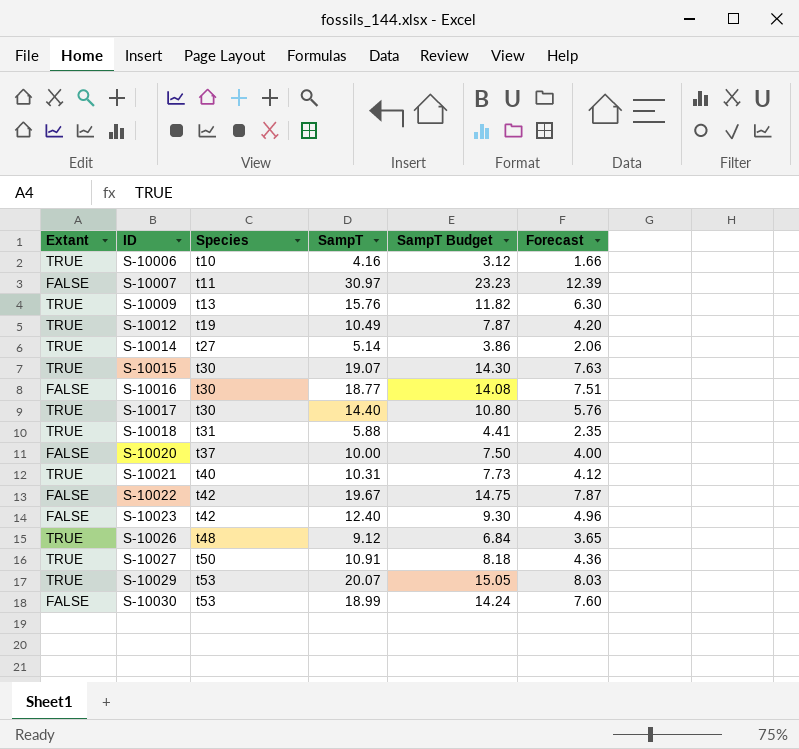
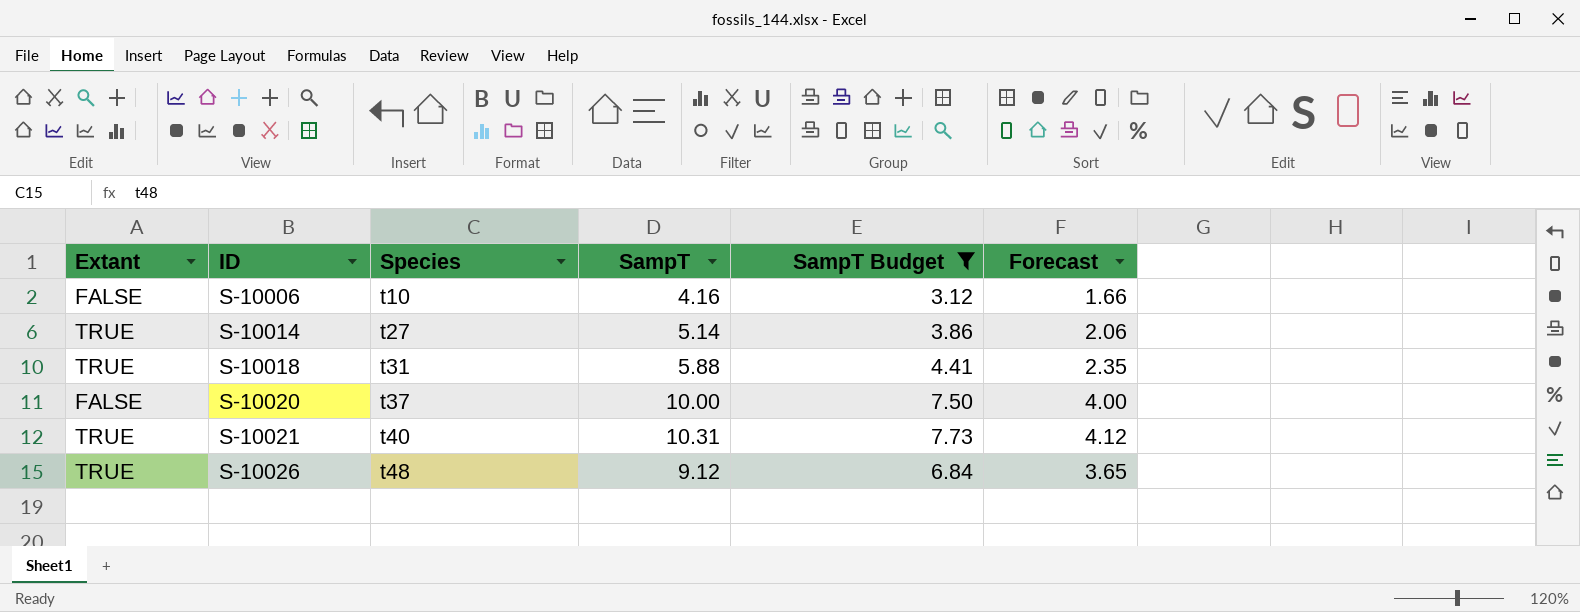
filter: none -> SampT Budget <= 7.73
S-10006 | Extant: TRUE -> FALSE

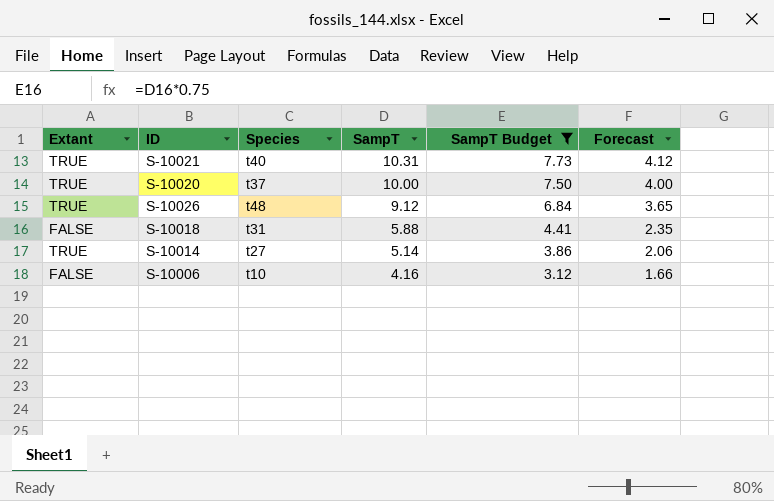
row order: ID ascending -> SampT descending
S-10020 | Extant: FALSE -> TRUE
S-10018 | Extant: TRUE -> FALSE

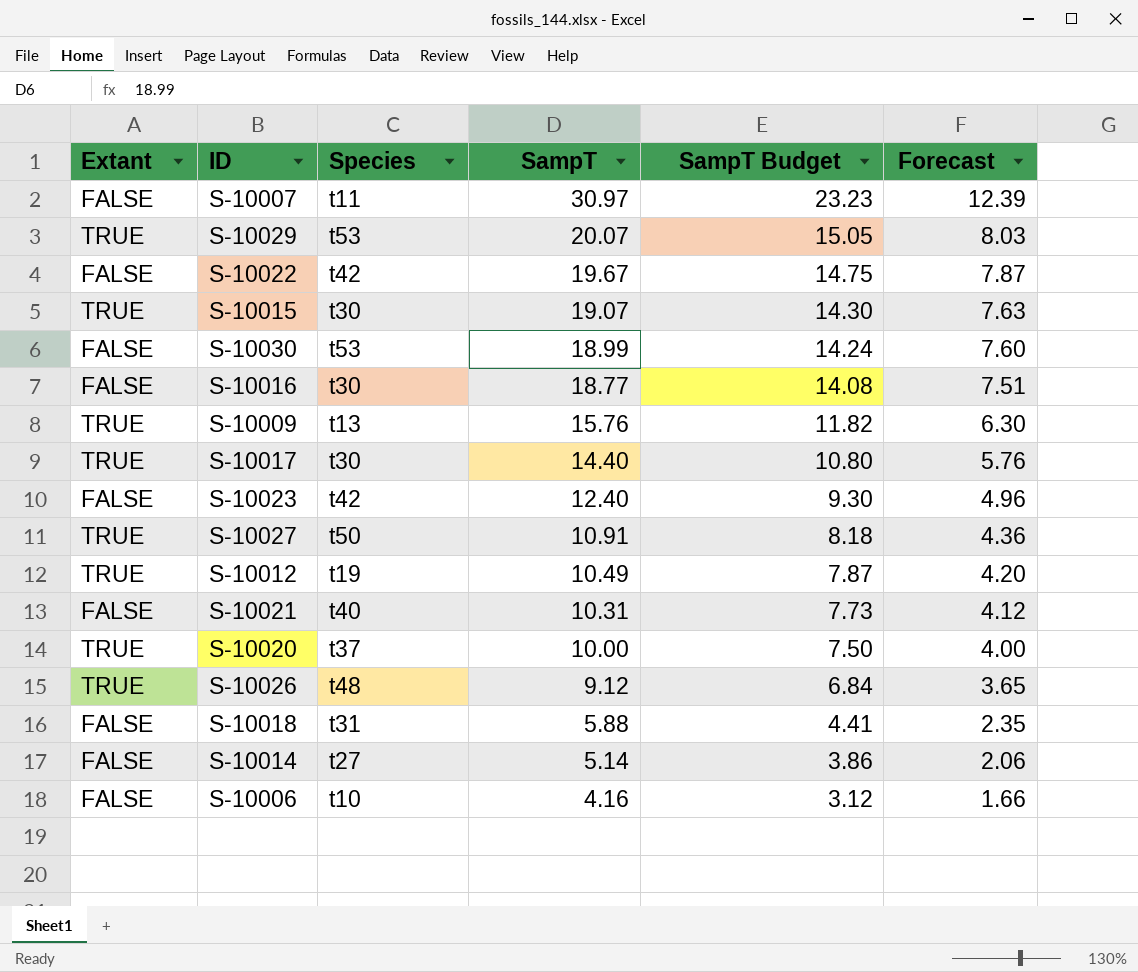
filter: SampT Budget <= 7.73 -> none
S-10021 | Extant: TRUE -> FALSE
S-10014 | Extant: TRUE -> FALSE

